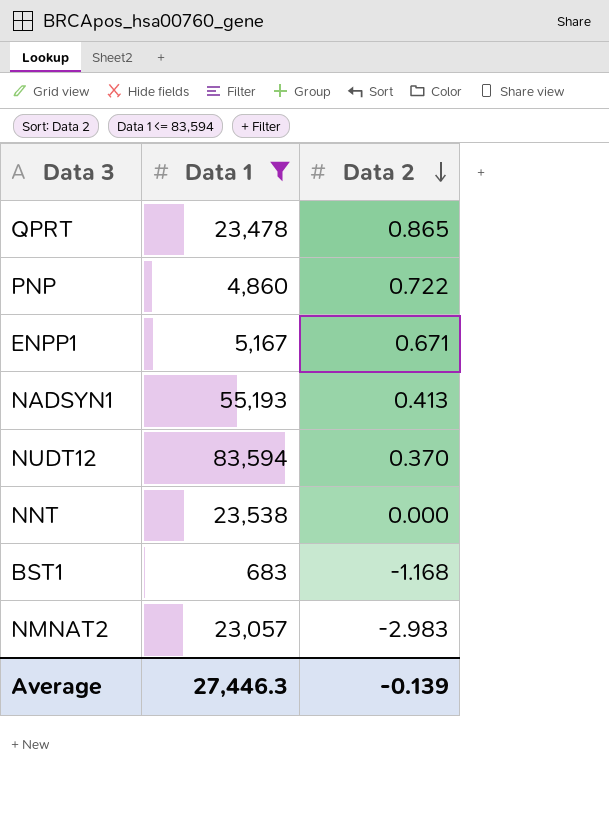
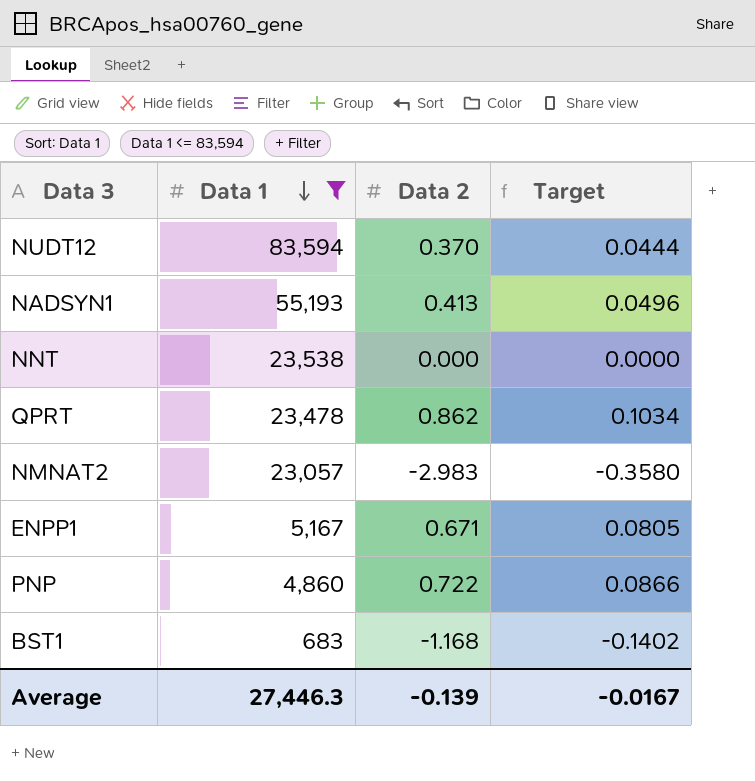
row order: Data 2 descending -> Data 1 descending
column Target | formula: none -> [Data 2] * 0.12
QPRT | Data 2: 0.865 -> 0.862

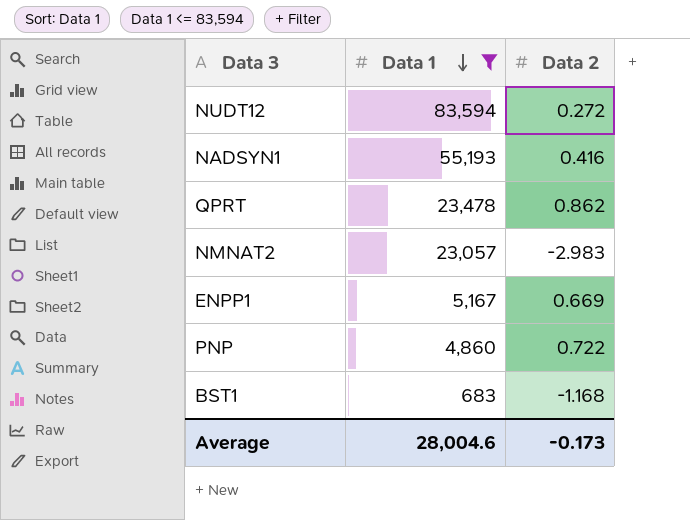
column Target | formula: [Data 2] * 0.12 -> none
row NNT: 23,538 | 0.000 | 0.0000 -> none
NUDT12 | Data 2: 0.370 -> 0.272
NADSYN1 | Data 2: 0.413 -> 0.416
ENPP1 | Data 2: 0.671 -> 0.669
Average | Data 1: 27,446.3 -> 28,004.6
Average | Data 2: -0.139 -> -0.173

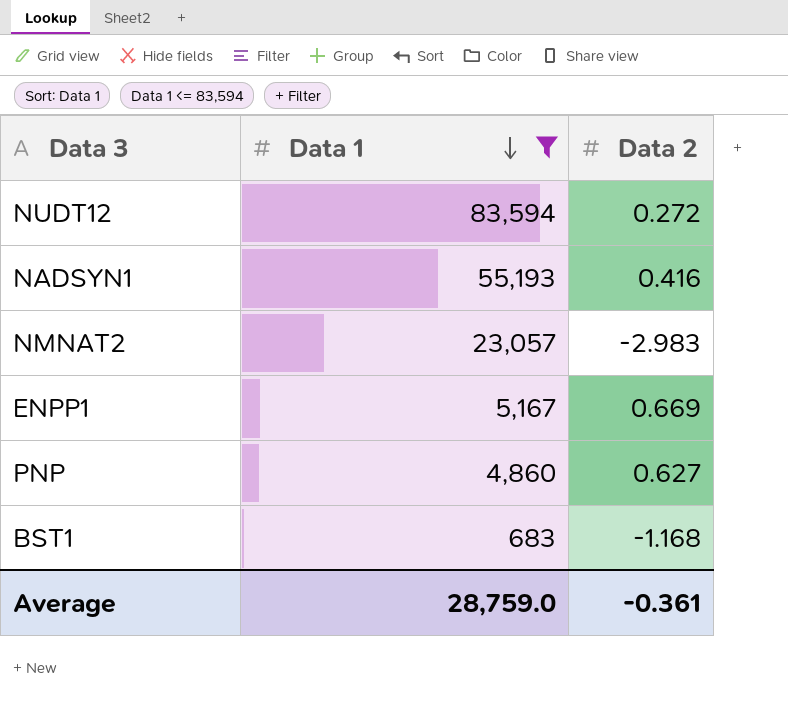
row QPRT: 23,478 | 0.862 -> none
PNP | Data 2: 0.722 -> 0.627
Average | Data 1: 28,004.6 -> 28,759.0
Average | Data 2: -0.173 -> -0.361

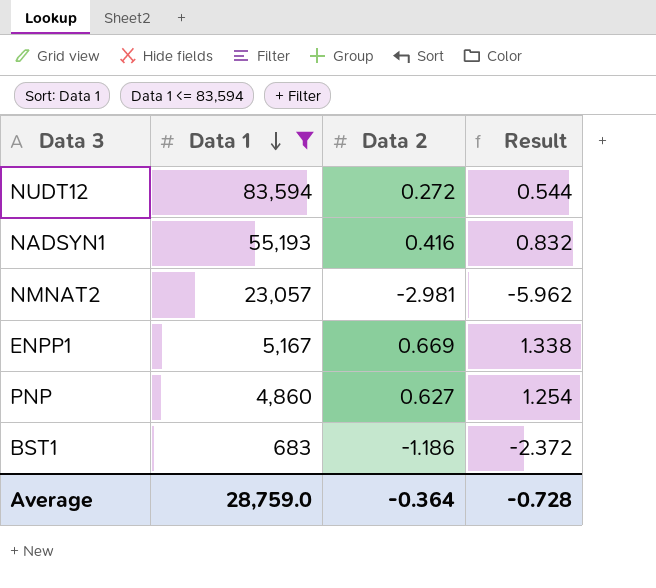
column Result | formula: none -> [Data 2] * 2
NMNAT2 | Data 2: -2.983 -> -2.981
BST1 | Data 2: -1.168 -> -1.186
Average | Data 2: -0.361 -> -0.364

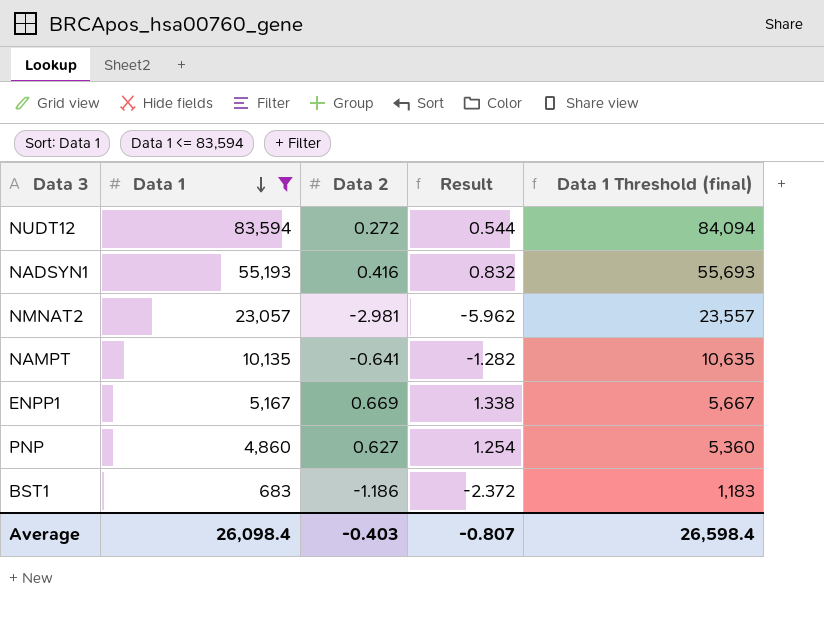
column Data 1 Threshold (final) | formula: none -> [Data 1] + 500
row NAMPT: none -> 10,135 | -0.641 | -1.282 | 10,635
Average | Data 1: 28,759.0 -> 26,098.4
Average | Data 2: -0.364 -> -0.403
Average | Result: -0.728 -> -0.807

